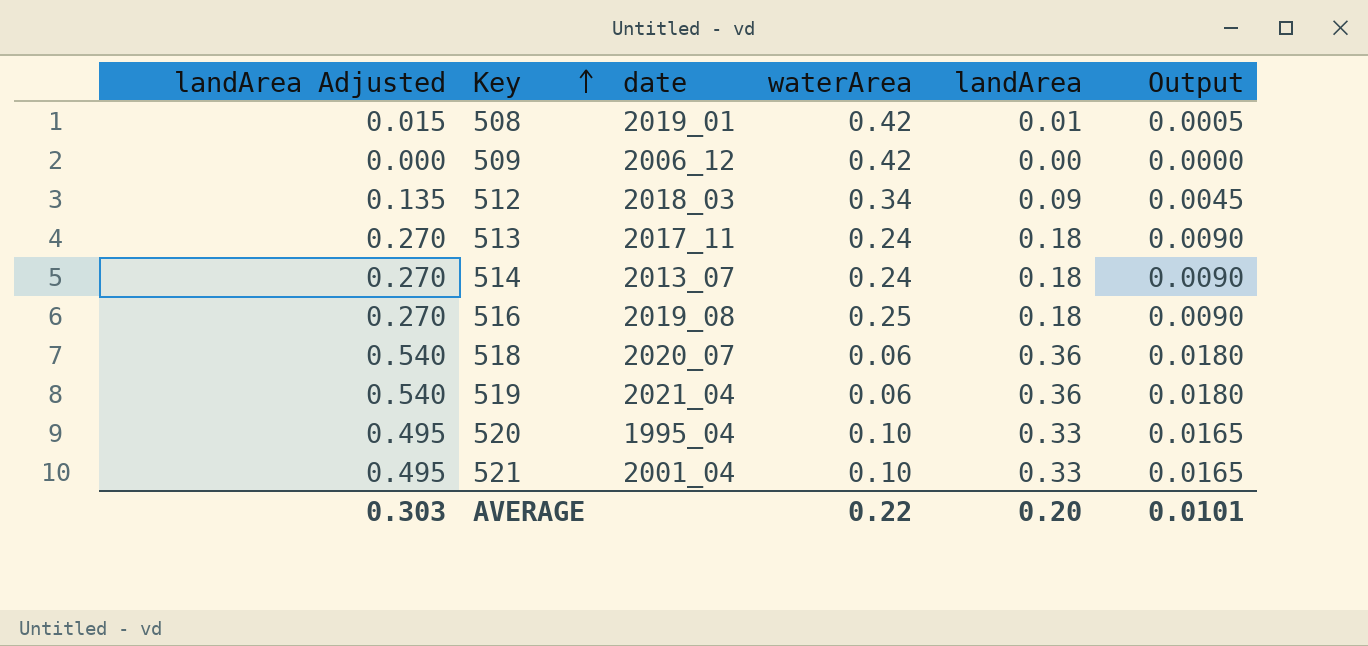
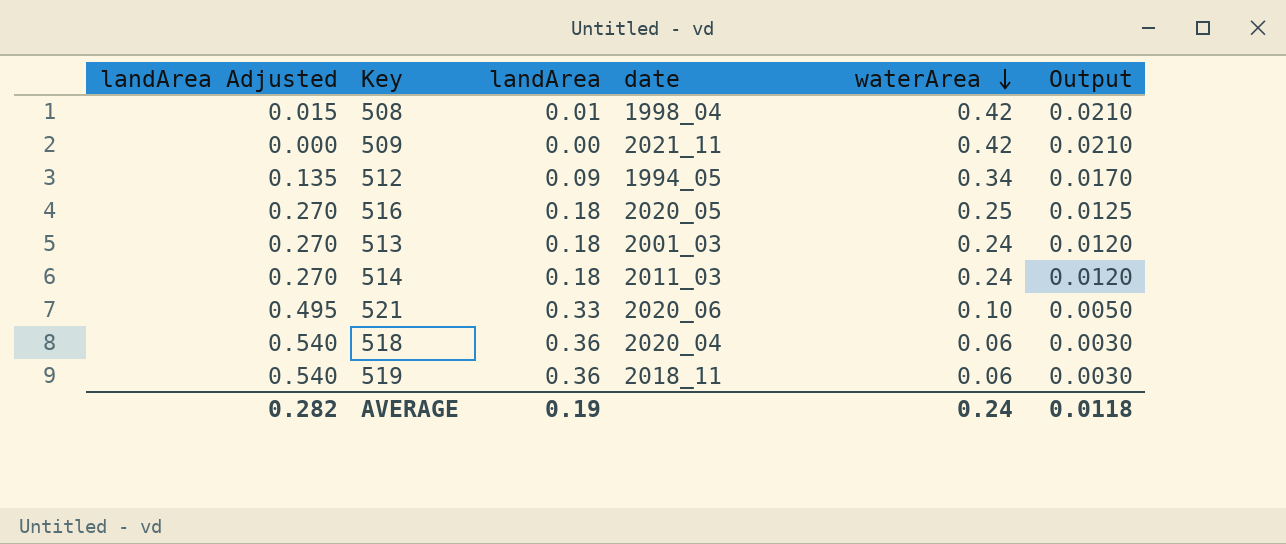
row order: Key ascending -> waterArea descending
column landArea | position: 5 -> 3
column Output | formula: [landArea] * 0.05 -> [waterArea] * 0.05
row 520: 0.495 | 1995_04 | 0.10 | 0.33 | 0.0165 -> none
508 | date: 2019_01 -> 1998_04
509 | date: 2006_12 -> 2021_11
512 | date: 2018_03 -> 1994_05
516 | date: 2019_08 -> 2020_05
513 | date: 2017_11 -> 2001_03
514 | date: 2013_07 -> 2011_03
521 | date: 2001_04 -> 2020_06
518 | date: 2020_07 -> 2020_04
519 | date: 2021_04 -> 2018_11
AVERAGE | landArea Adjusted: 0.303 -> 0.282
AVERAGE | landArea: 0.20 -> 0.19
AVERAGE | waterArea: 0.22 -> 0.24
AVERAGE | Output: 0.0101 -> 0.0118

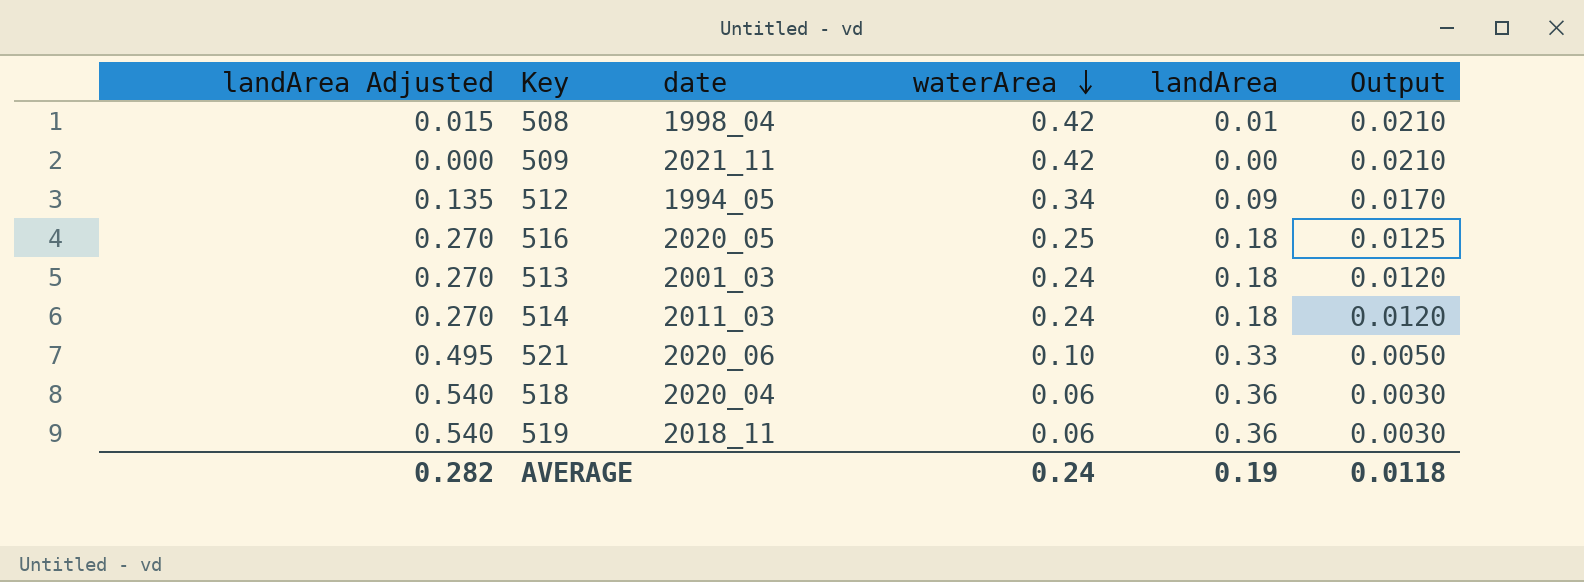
column landArea | position: 3 -> 5

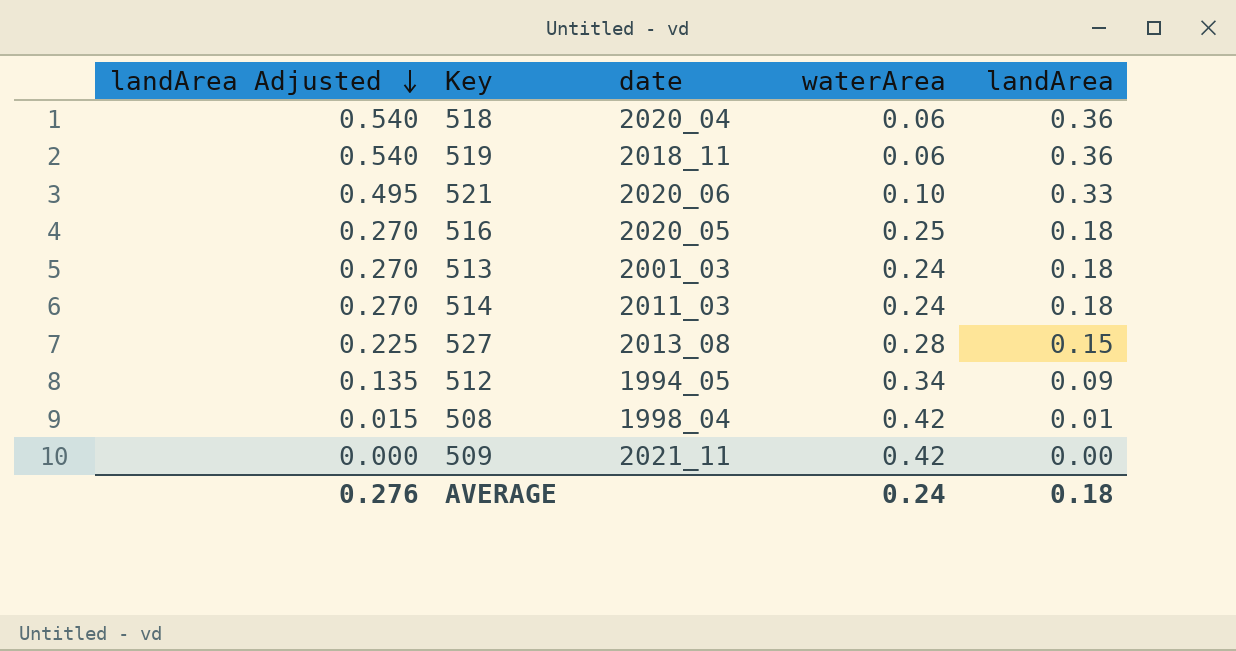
row order: waterArea descending -> landArea Adjusted descending
column Output | formula: [waterArea] * 0.05 -> none
row 527: none -> 0.225 | 2013_08 | 0.28 | 0.15
AVERAGE | landArea Adjusted: 0.282 -> 0.276
AVERAGE | landArea: 0.19 -> 0.18

